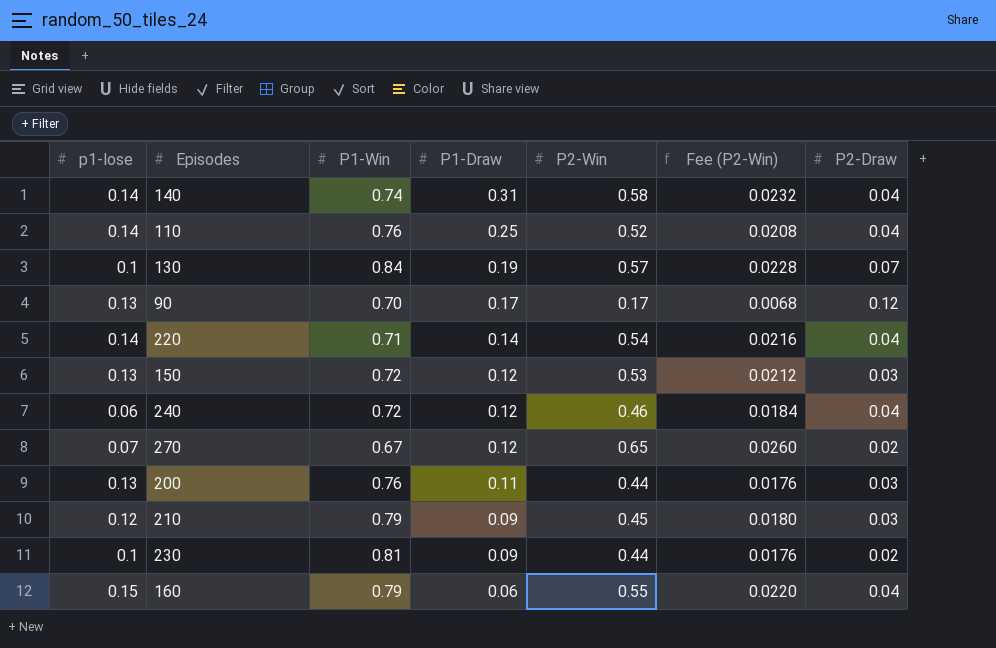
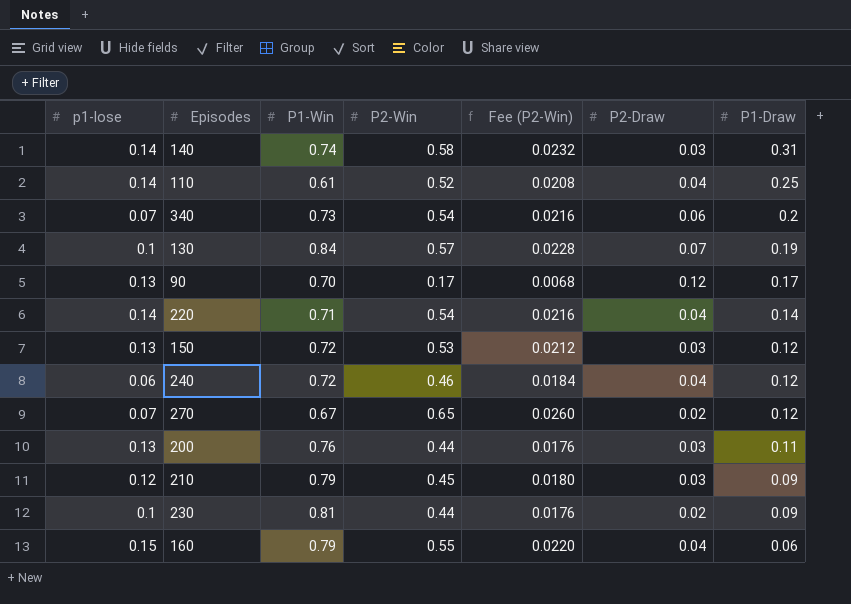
column P1-Draw | position: 4 -> 7
140 | P2-Draw: 0.04 -> 0.03
110 | P1-Win: 0.76 -> 0.61
row 340: none -> 0.07 | 0.73 | 0.54 | 0.0216 | 0.06 | 0.2

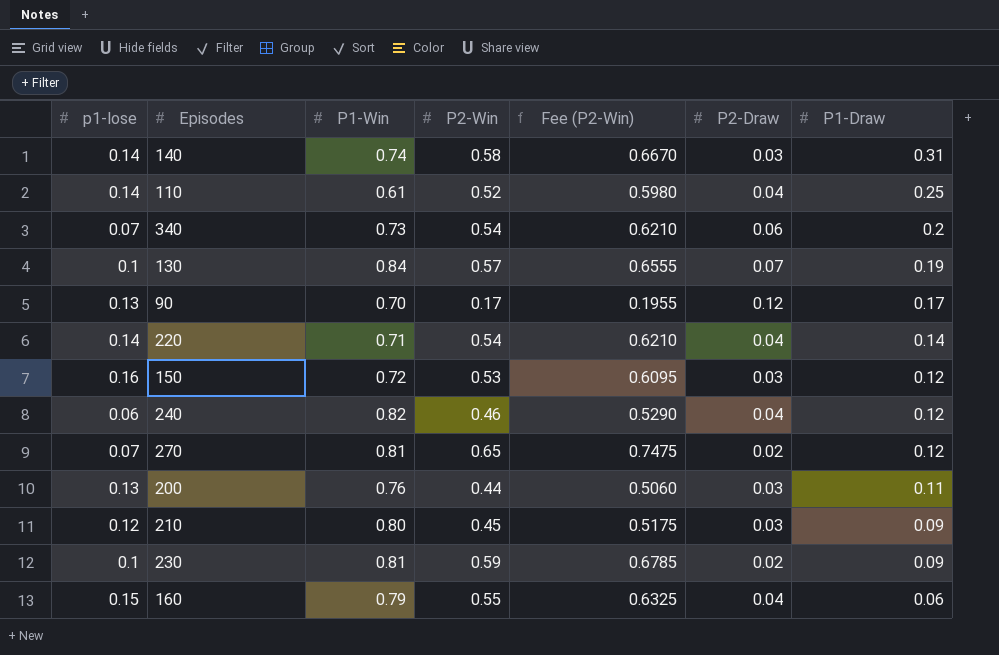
column Fee (P2-Win) | formula: [P2-Win] * 0.04 -> [P2-Win] * 1.15
150 | p1-lose: 0.13 -> 0.16
240 | P1-Win: 0.72 -> 0.82
270 | P1-Win: 0.67 -> 0.81
210 | P1-Win: 0.79 -> 0.80
230 | P2-Win: 0.44 -> 0.59

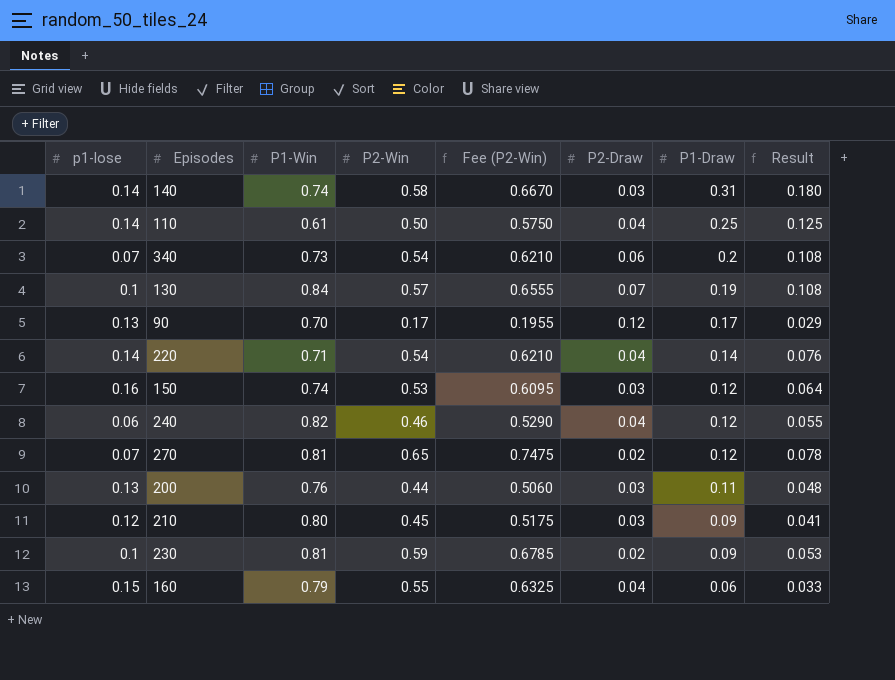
column Result | formula: none -> [P2-Win] * [P1-Draw]
110 | P2-Win: 0.52 -> 0.50
110 | Fee (P2-Win): 0.5980 -> 0.5750
150 | P1-Win: 0.72 -> 0.74

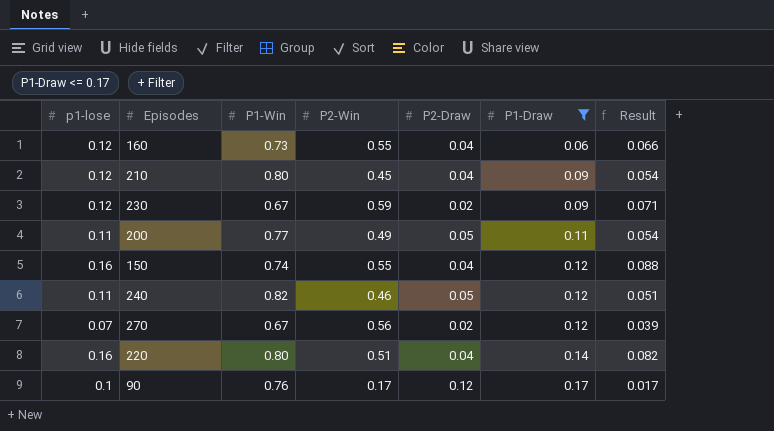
filter: none -> P1-Draw <= 0.17
row order: P1-Draw descending -> P1-Draw ascending
column Fee (P2-Win) | formula: [P2-Win] * 1.15 -> none
column Result | formula: [P2-Win] * [P1-Draw] -> [p1-lose] * [P2-Win]
160 | p1-lose: 0.15 -> 0.12
160 | P1-Win: 0.79 -> 0.73
210 | P2-Draw: 0.03 -> 0.04
230 | p1-lose: 0.1 -> 0.12
230 | P1-Win: 0.81 -> 0.67
200 | p1-lose: 0.13 -> 0.11
200 | P1-Win: 0.76 -> 0.77
200 | P2-Win: 0.44 -> 0.49
200 | P2-Draw: 0.03 -> 0.05
150 | P2-Win: 0.53 -> 0.55
150 | P2-Draw: 0.03 -> 0.04
240 | p1-lose: 0.06 -> 0.11
240 | P2-Draw: 0.04 -> 0.05
270 | P1-Win: 0.81 -> 0.67
270 | P2-Win: 0.65 -> 0.56
220 | p1-lose: 0.14 -> 0.16
220 | P1-Win: 0.71 -> 0.80
220 | P2-Win: 0.54 -> 0.51
90 | p1-lose: 0.13 -> 0.1
90 | P1-Win: 0.70 -> 0.76

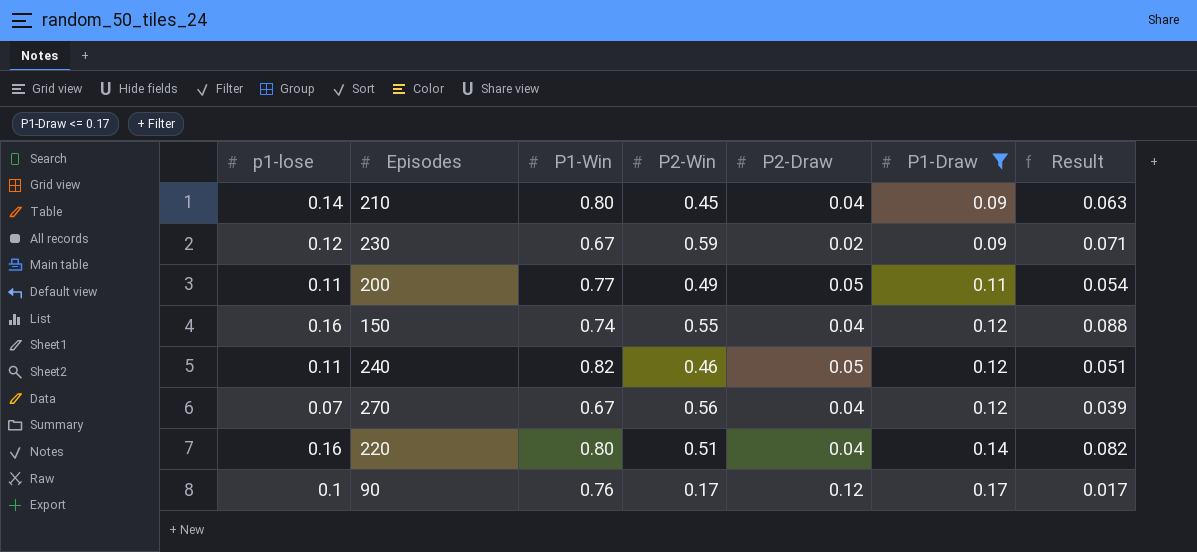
row 160: 0.12 | 0.73 | 0.55 | 0.04 | 0.06 | 0.066 -> none
210 | p1-lose: 0.12 -> 0.14
210 | Result: 0.054 -> 0.063
270 | P2-Draw: 0.02 -> 0.04

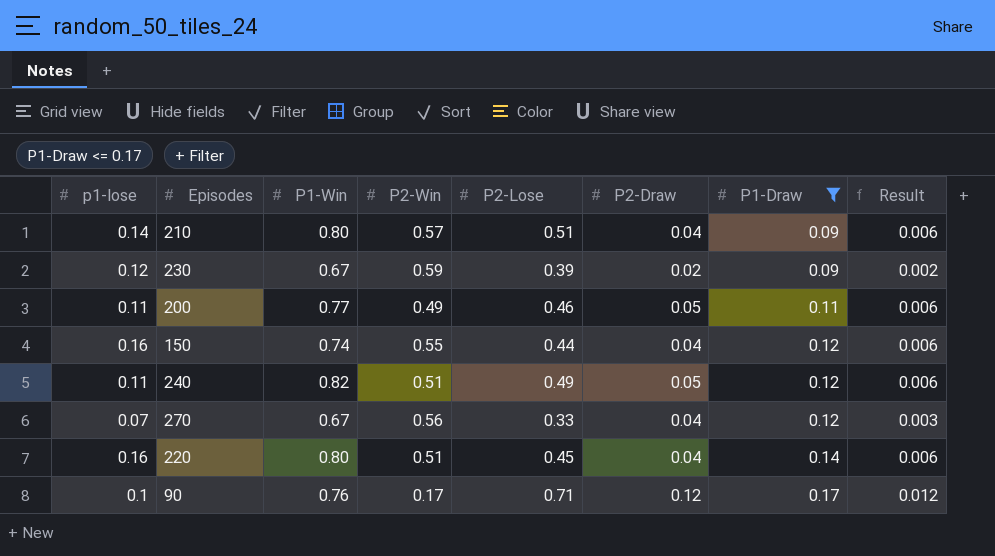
column P2-Lose | position: none -> 5
column Result | formula: [p1-lose] * [P2-Win] -> [p1-lose] * [P2-Draw]
210 | P2-Win: 0.45 -> 0.57
240 | P2-Win: 0.46 -> 0.51

